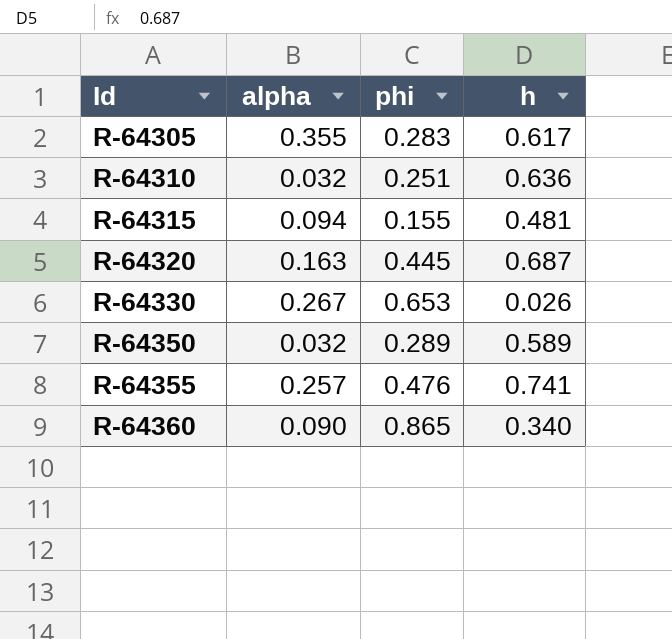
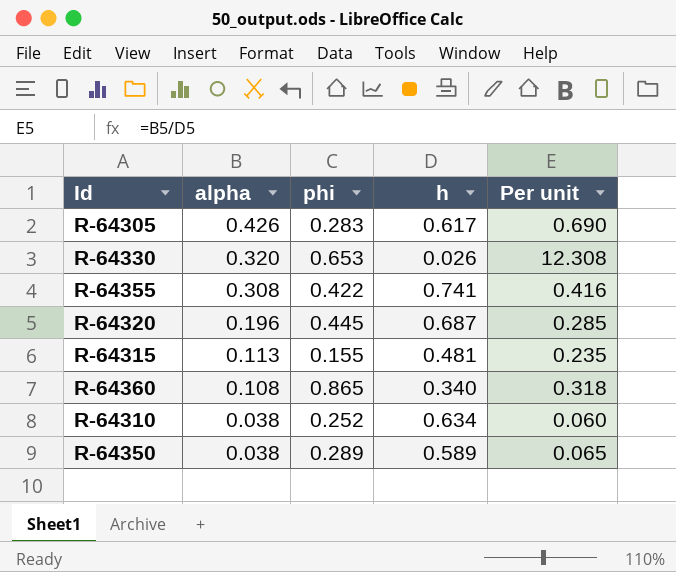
row order: Id ascending -> alpha descending
column Per unit | formula: none -> [alpha] / [h]
R-64305 | alpha: 0.355 -> 0.426
R-64330 | alpha: 0.267 -> 0.320
R-64355 | alpha: 0.257 -> 0.308
R-64355 | phi: 0.476 -> 0.422
R-64320 | alpha: 0.163 -> 0.196
R-64315 | alpha: 0.094 -> 0.113
R-64360 | alpha: 0.090 -> 0.108
R-64310 | alpha: 0.032 -> 0.038
R-64310 | phi: 0.251 -> 0.252
R-64310 | h: 0.636 -> 0.634
R-64350 | alpha: 0.032 -> 0.038

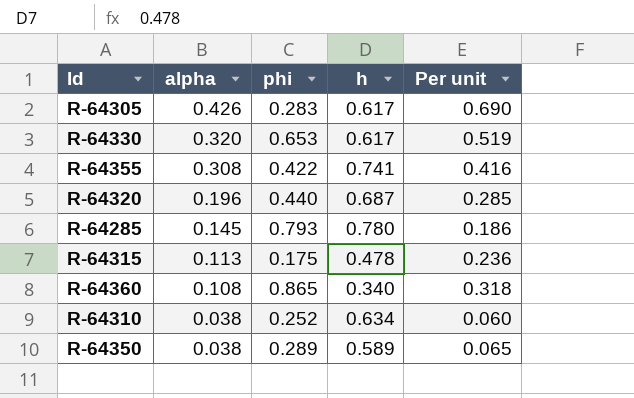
R-64330 | h: 0.026 -> 0.617
R-64330 | Per unit: 12.308 -> 0.519
R-64320 | phi: 0.445 -> 0.440
row R-64285: none -> 0.145 | 0.793 | 0.780 | 0.186
R-64315 | phi: 0.155 -> 0.175
R-64315 | h: 0.481 -> 0.478
R-64315 | Per unit: 0.235 -> 0.236

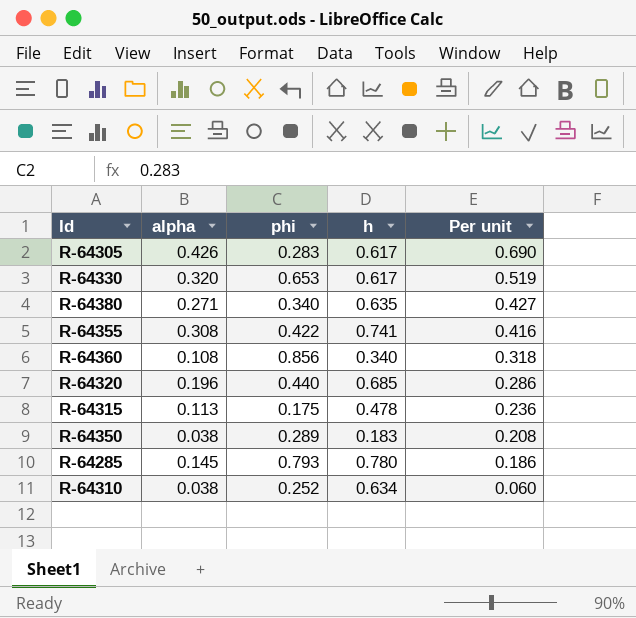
row order: alpha descending -> Per unit descending
row R-64380: none -> 0.271 | 0.340 | 0.635 | 0.427
R-64360 | phi: 0.865 -> 0.856
R-64320 | h: 0.687 -> 0.685
R-64320 | Per unit: 0.285 -> 0.286
R-64350 | h: 0.589 -> 0.183
R-64350 | Per unit: 0.065 -> 0.208

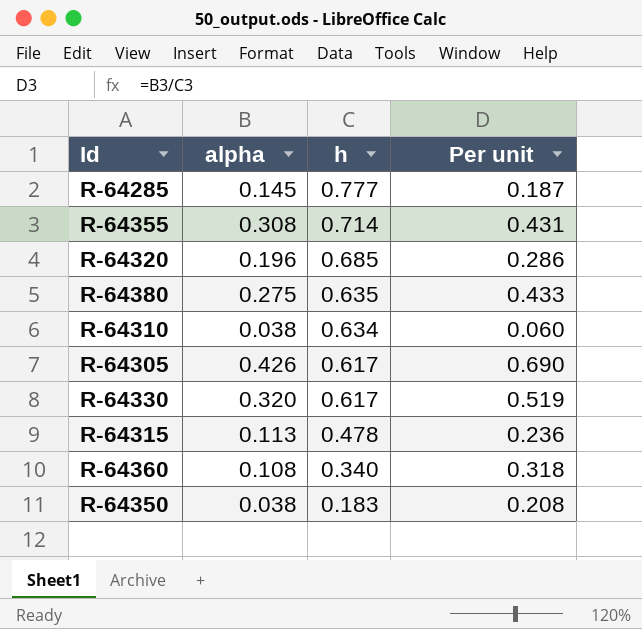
row order: Per unit descending -> h descending
column phi | position: 3 -> none
R-64285 | h: 0.780 -> 0.777
R-64285 | Per unit: 0.186 -> 0.187
R-64355 | h: 0.741 -> 0.714
R-64355 | Per unit: 0.416 -> 0.431
R-64380 | alpha: 0.271 -> 0.275
R-64380 | Per unit: 0.427 -> 0.433

